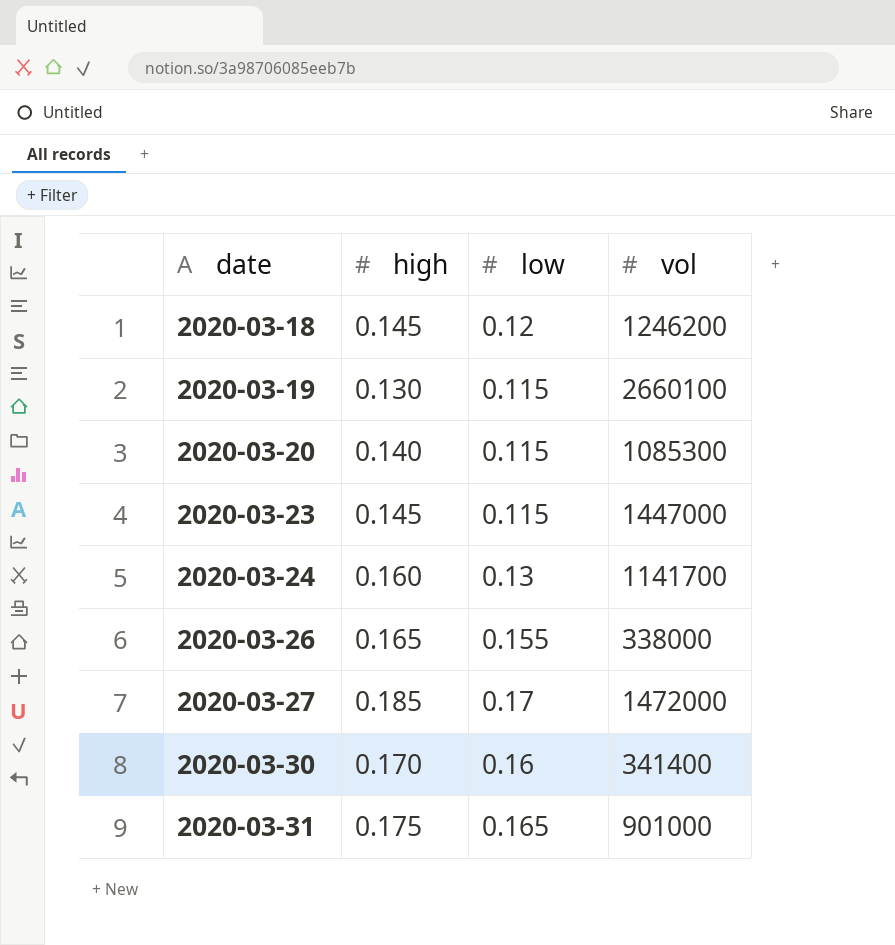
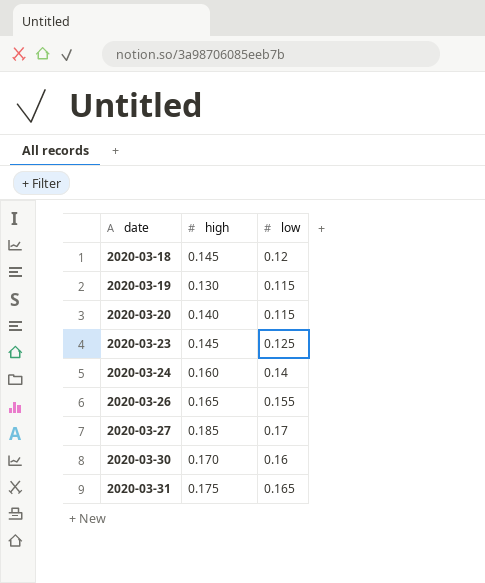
column vol | position: 4 -> none
2020-03-23 | low: 0.115 -> 0.125
2020-03-24 | low: 0.13 -> 0.14

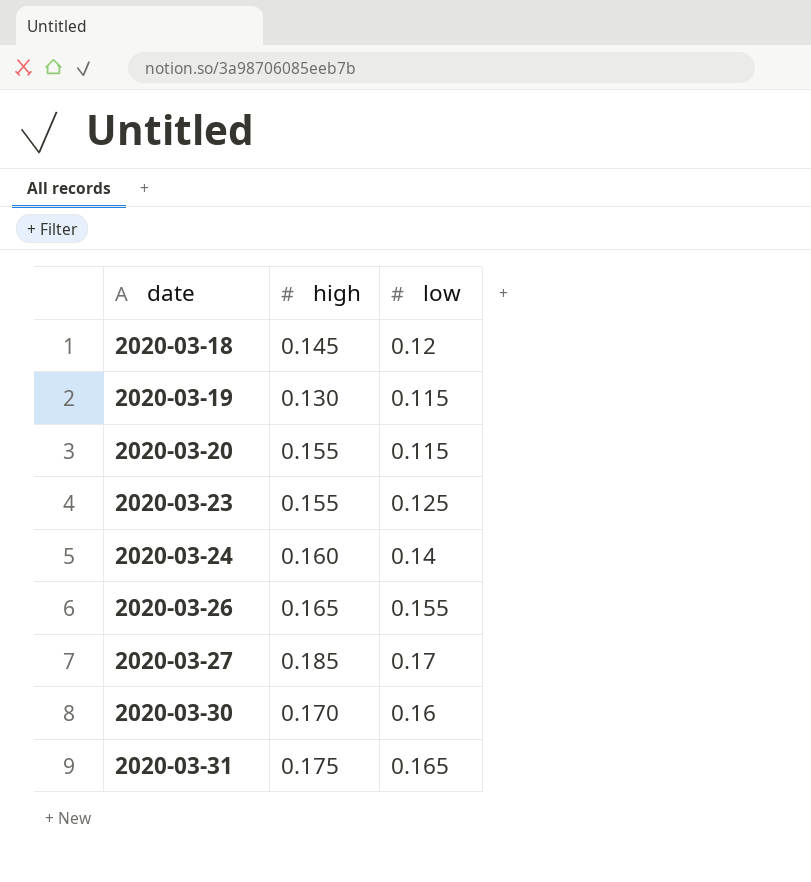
2020-03-20 | high: 0.140 -> 0.155
2020-03-23 | high: 0.145 -> 0.155

